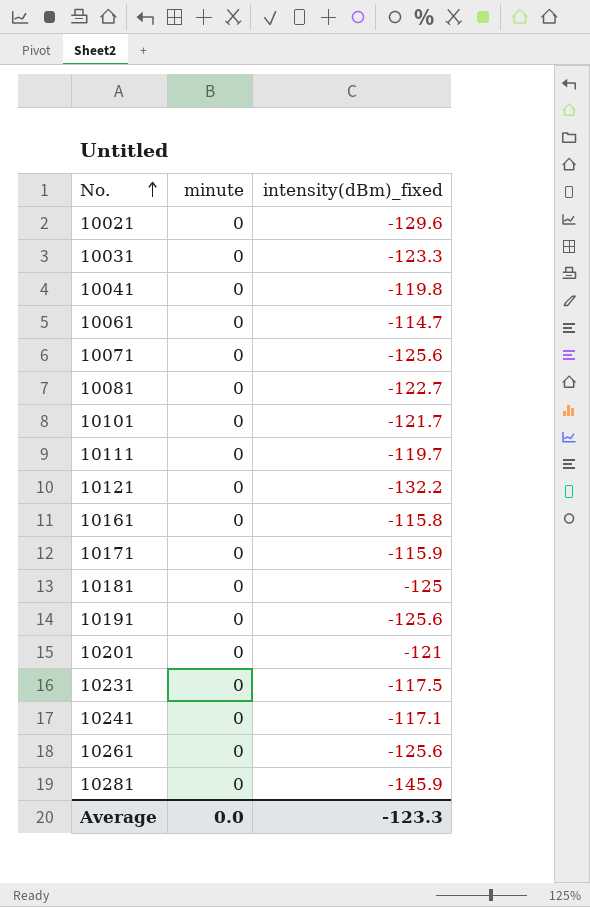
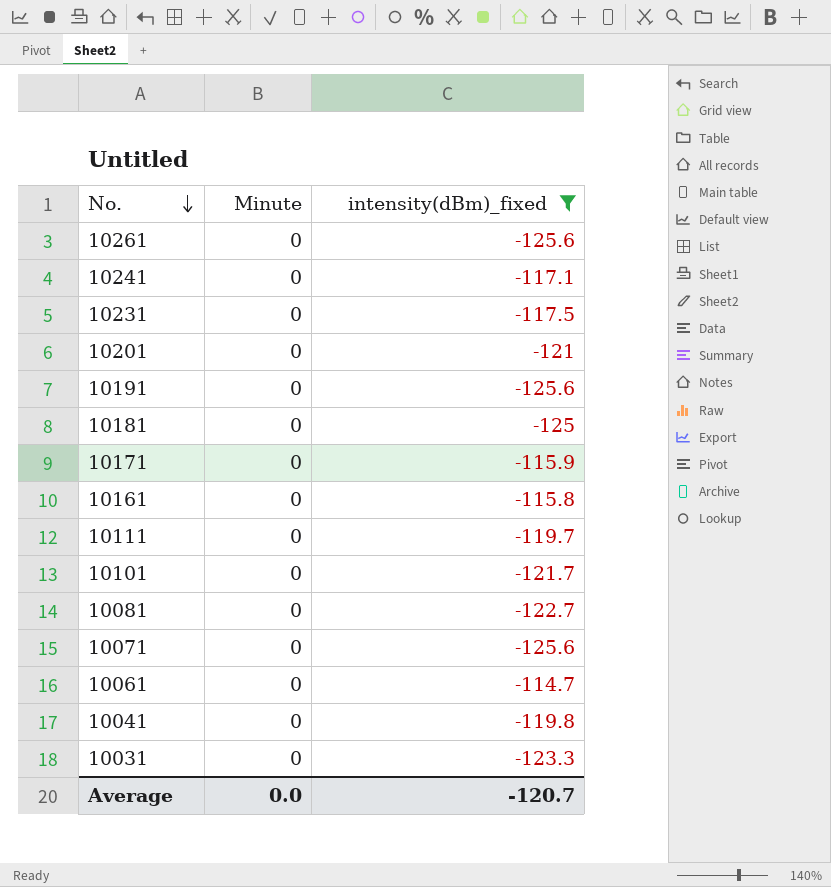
filter: none -> intensity(dBm)_fixed >= -125.6
row order: No. ascending -> No. descending
column name: minute -> Minute
Average | intensity(dBm)_fixed: -123.3 -> -120.7

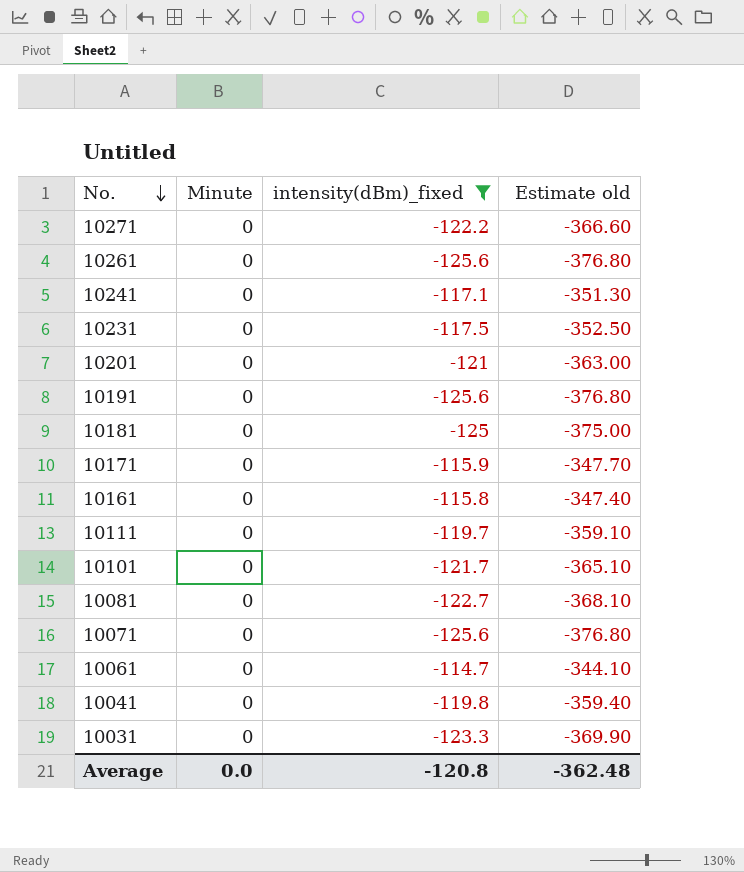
column Estimate old | formula: none -> [intensity(dBm)_fixed] * 3
row 10271: none -> 0 | -122.2 | -366.60
Average | intensity(dBm)_fixed: -120.7 -> -120.8

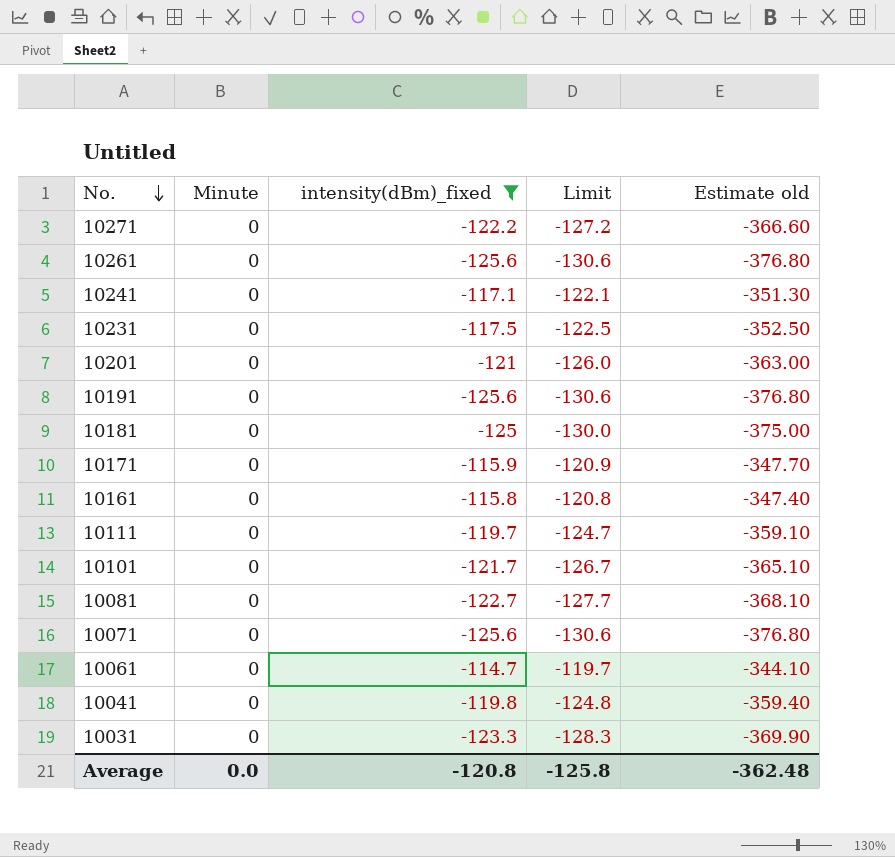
column Limit | formula: none -> [intensity(dBm)_fixed] - 5

